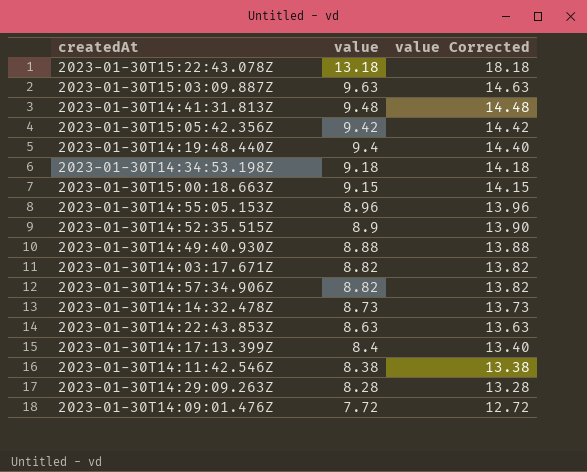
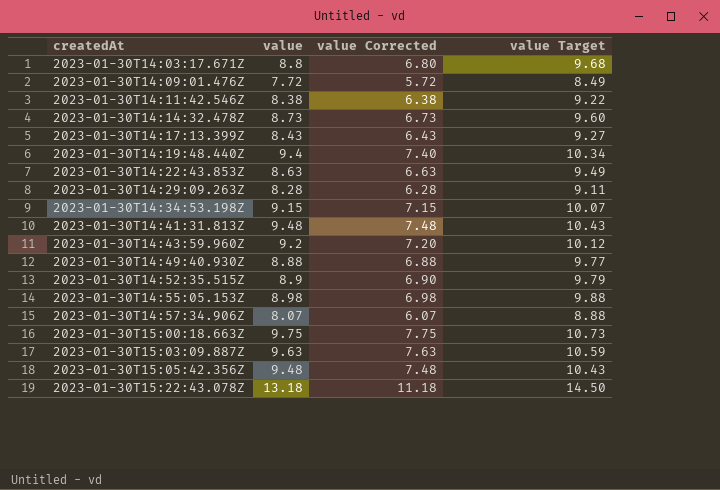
row order: value descending -> createdAt ascending
column value Corrected | formula: [value] + 5 -> [value] - 2
column value Target | formula: none -> [value] * 1.1
2023-01-30T14:03:17.671Z | value: 8.82 -> 8.8
2023-01-30T14:17:13.399Z | value: 8.4 -> 8.43
2023-01-30T14:34:53.198Z | value: 9.18 -> 9.15
row 2023-01-30T14:43:59.960Z: none -> 9.2 | 7.20 | 10.12
2023-01-30T14:55:05.153Z | value: 8.96 -> 8.98
2023-01-30T14:57:34.906Z | value: 8.82 -> 8.07
2023-01-30T15:00:18.663Z | value: 9.15 -> 9.75
2023-01-30T15:05:42.356Z | value: 9.42 -> 9.48

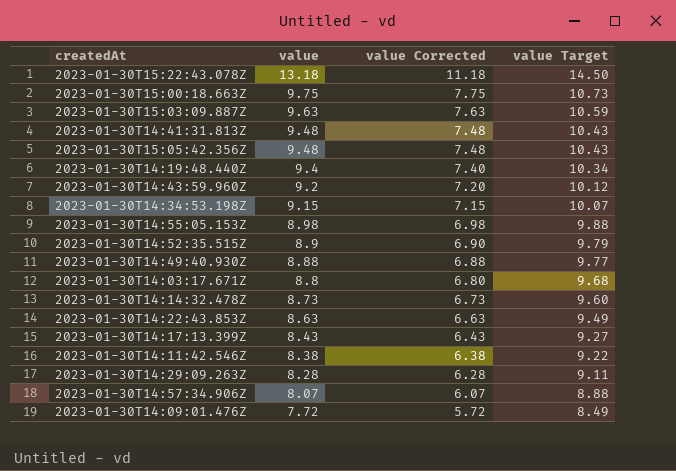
row order: createdAt ascending -> value descending

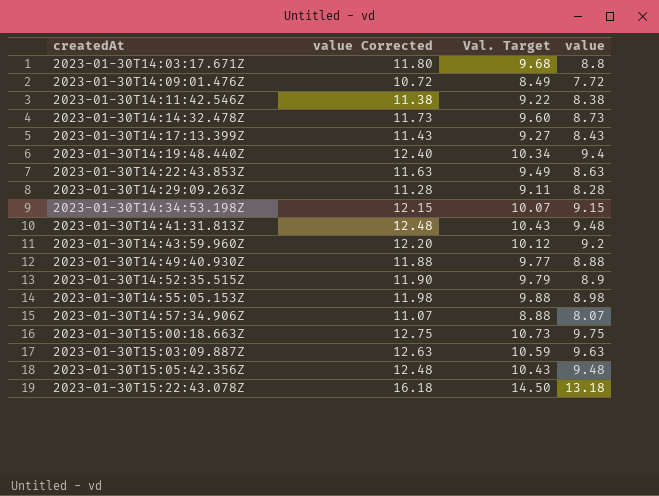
row order: value descending -> createdAt ascending
column value Corrected | formula: [value] - 2 -> [value] + 3
column name: value Target -> Val. Target
column value | position: 2 -> 4

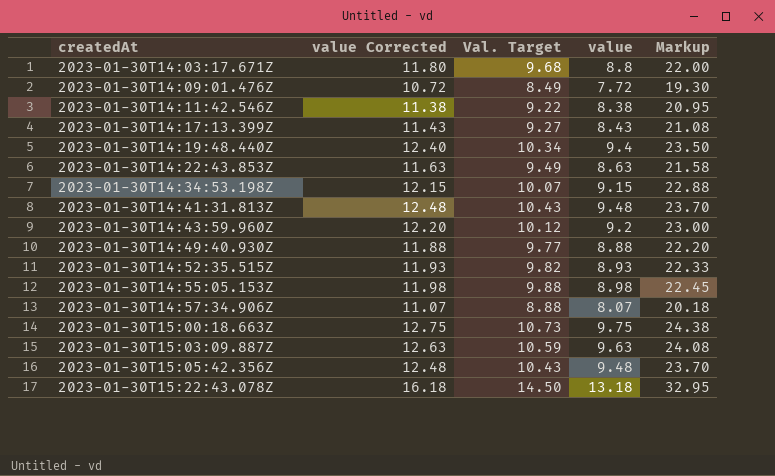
column Markup | formula: none -> [value] * 2.5
row 2023-01-30T14:14:32.478Z: 11.73 | 9.60 | 8.73 -> none
row 2023-01-30T14:29:09.263Z: 11.28 | 9.11 | 8.28 -> none
2023-01-30T14:52:35.515Z | value Corrected: 11.90 -> 11.93
2023-01-30T14:52:35.515Z | Val. Target: 9.79 -> 9.82
2023-01-30T14:52:35.515Z | value: 8.9 -> 8.93

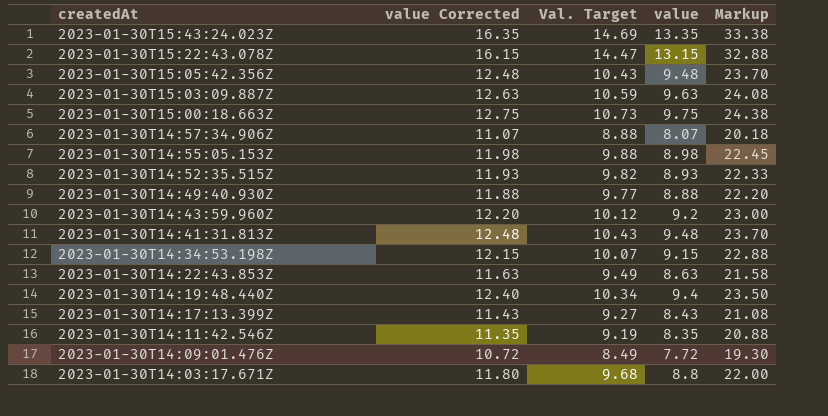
row order: createdAt ascending -> createdAt descending
row 2023-01-30T15:43:24.023Z: none -> 16.35 | 14.69 | 13.35 | 33.38
2023-01-30T15:22:43.078Z | value Corrected: 16.18 -> 16.15
2023-01-30T15:22:43.078Z | Val. Target: 14.50 -> 14.47
2023-01-30T15:22:43.078Z | value: 13.18 -> 13.15
2023-01-30T15:22:43.078Z | Markup: 32.95 -> 32.88
2023-01-30T14:11:42.546Z | value Corrected: 11.38 -> 11.35
2023-01-30T14:11:42.546Z | Val. Target: 9.22 -> 9.19
2023-01-30T14:11:42.546Z | value: 8.38 -> 8.35
2023-01-30T14:11:42.546Z | Markup: 20.95 -> 20.88

